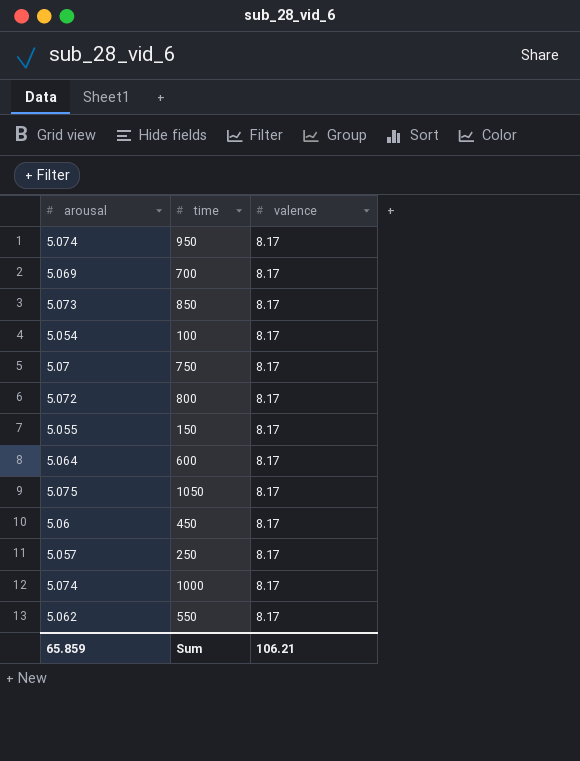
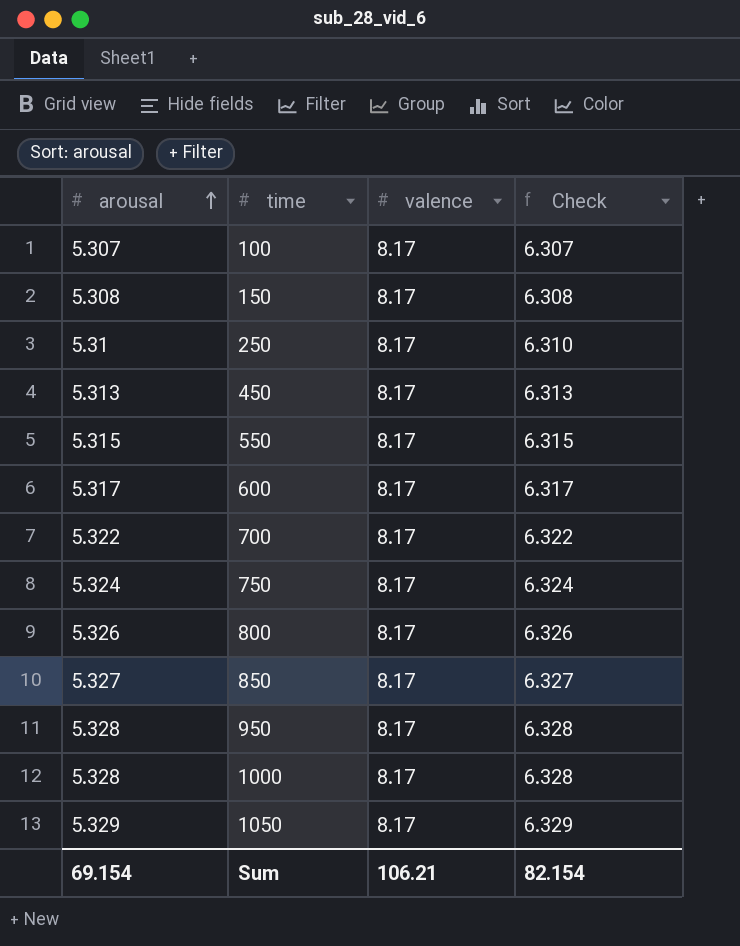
row order: none -> arousal ascending
column Check | formula: none -> [arousal] + 1
100 | arousal: 5.054 -> 5.307
150 | arousal: 5.055 -> 5.308
250 | arousal: 5.057 -> 5.31
450 | arousal: 5.06 -> 5.313
550 | arousal: 5.062 -> 5.315
600 | arousal: 5.064 -> 5.317
700 | arousal: 5.069 -> 5.322
750 | arousal: 5.07 -> 5.324
800 | arousal: 5.072 -> 5.326
850 | arousal: 5.073 -> 5.327
950 | arousal: 5.074 -> 5.328
1000 | arousal: 5.074 -> 5.328
1050 | arousal: 5.075 -> 5.329
Sum | arousal: 65.859 -> 69.154

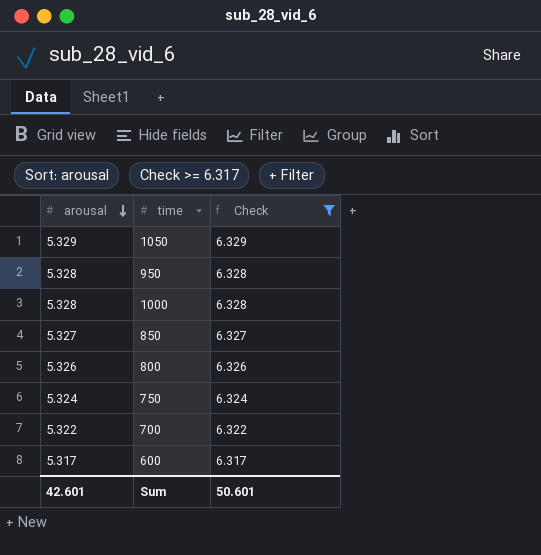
filter: none -> Check >= 6.317
row order: arousal ascending -> arousal descending
column valence | position: 3 -> none
Sum | arousal: 69.154 -> 42.601
Sum | Check: 82.154 -> 50.601

